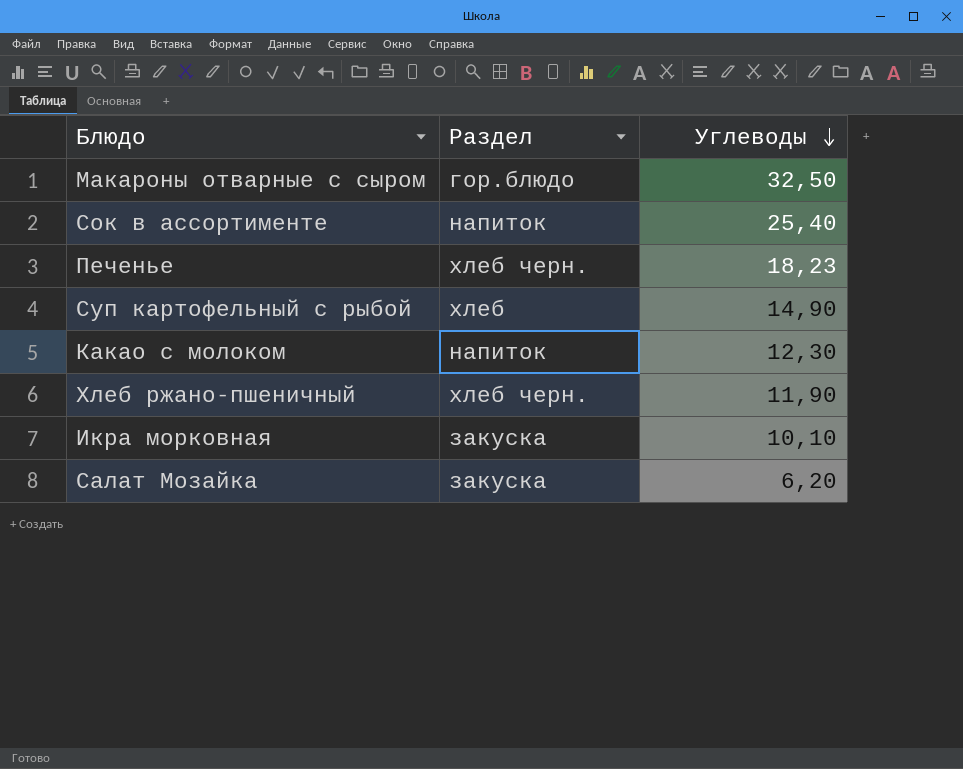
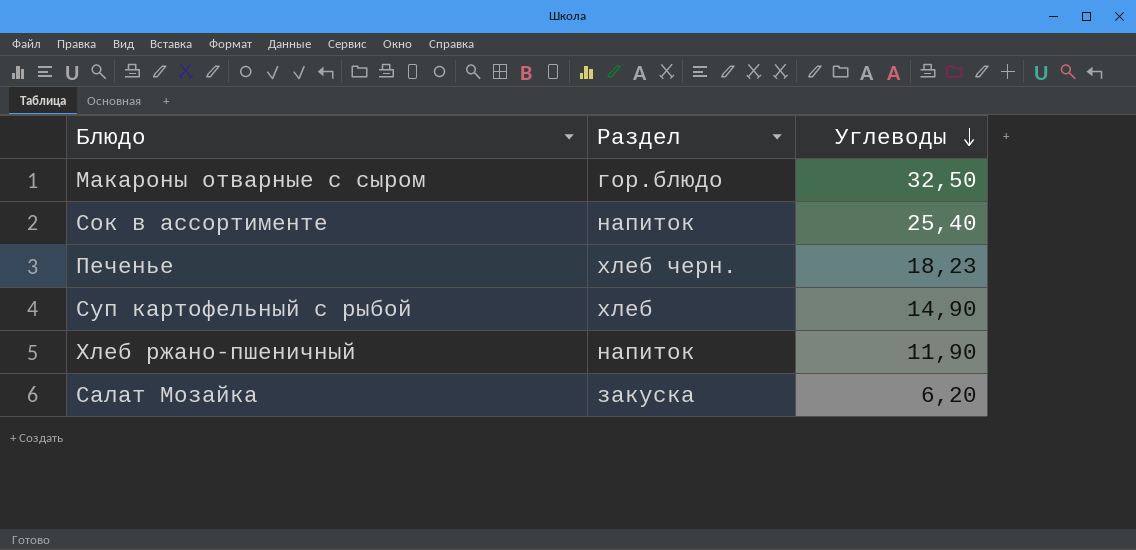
row Какао с молоком: напиток | 12,30 -> none
row Икра морковная: закуска | 10,10 -> none
Хлеб ржано-пшеничный | Раздел: хлеб черн. -> напиток

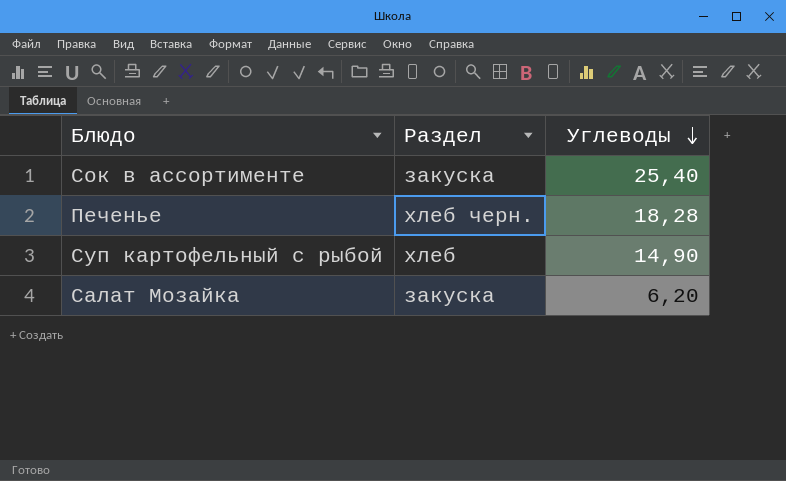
row Макароны отварные с сыром: гор.блюдо | 32,50 -> none
row Хлеб ржано-пшеничный: напиток | 11,90 -> none
Сок в ассортименте | Раздел: напиток -> закуска
Печенье | Углеводы: 18,23 -> 18,28

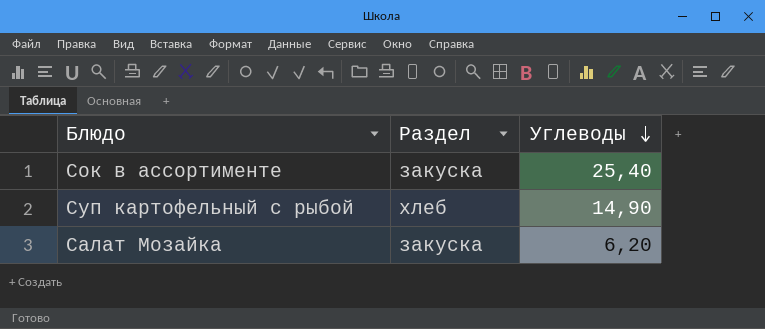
row Печенье: хлеб черн. | 18,28 -> none

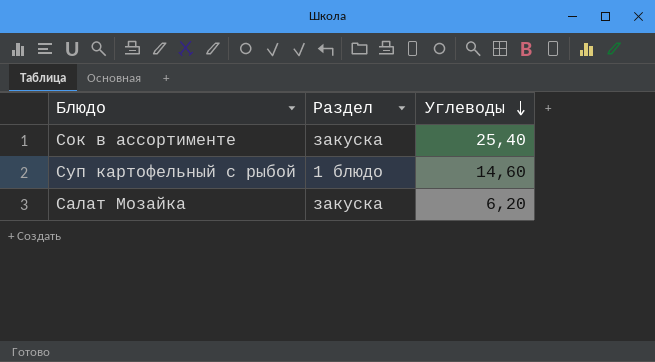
Суп картофельный с рыбой | Раздел: хлеб -> 1 блюдо
Суп картофельный с рыбой | Углеводы: 14,90 -> 14,60

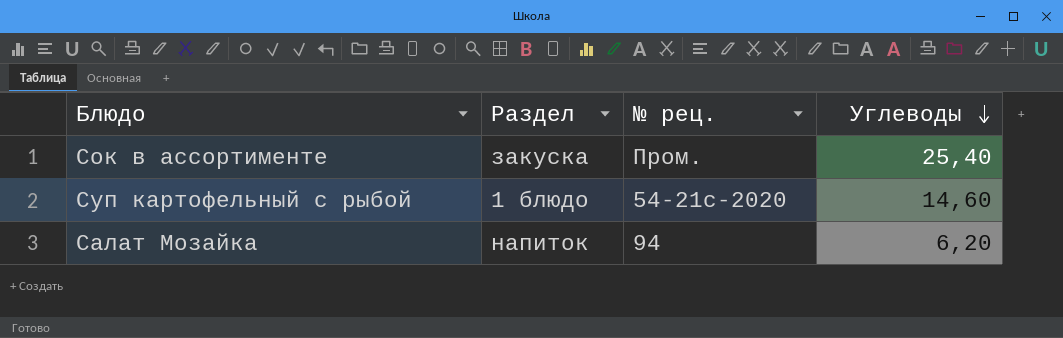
column № рец. | position: none -> 3
Салат Мозайка | Раздел: закуска -> напиток

